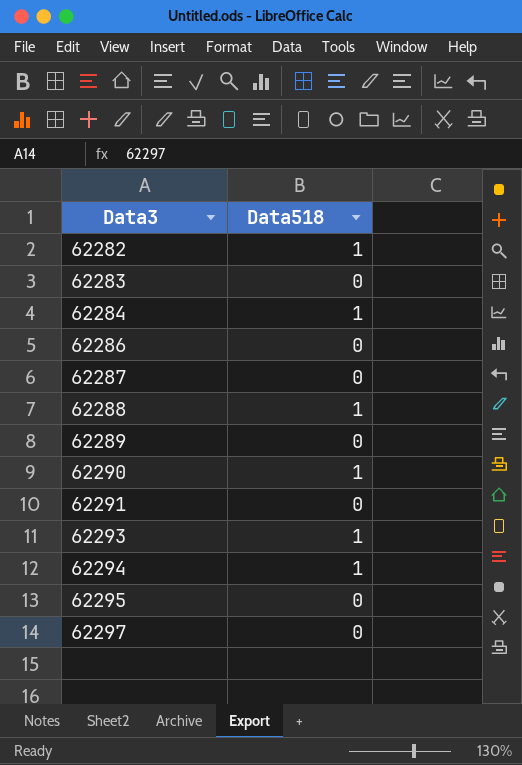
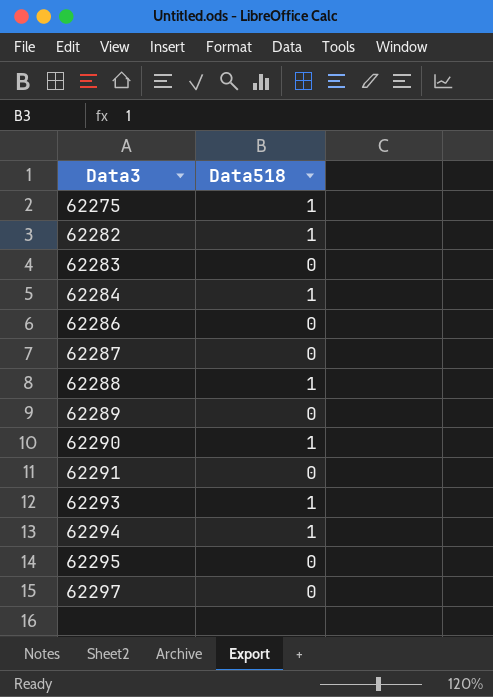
row 62275: none -> 1

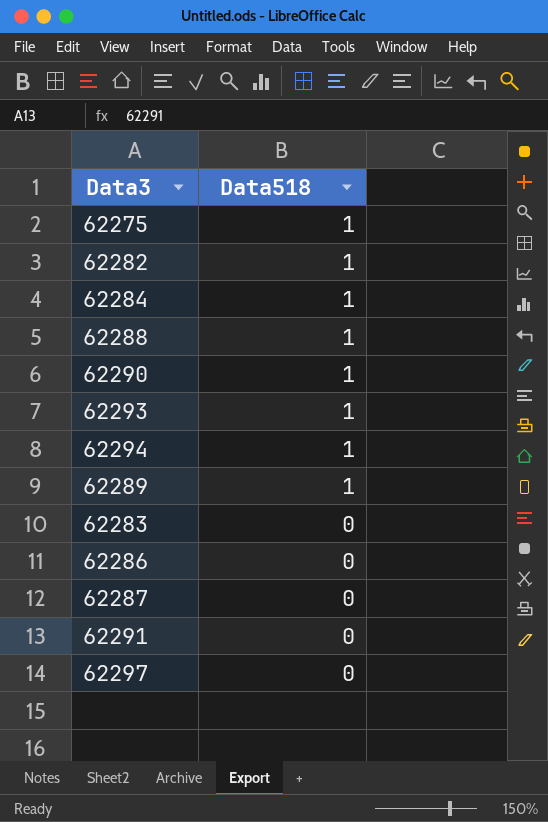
row order: Data3 ascending -> Data518 descending
row 62295: 0 -> none
62289 | Data518: 0 -> 1

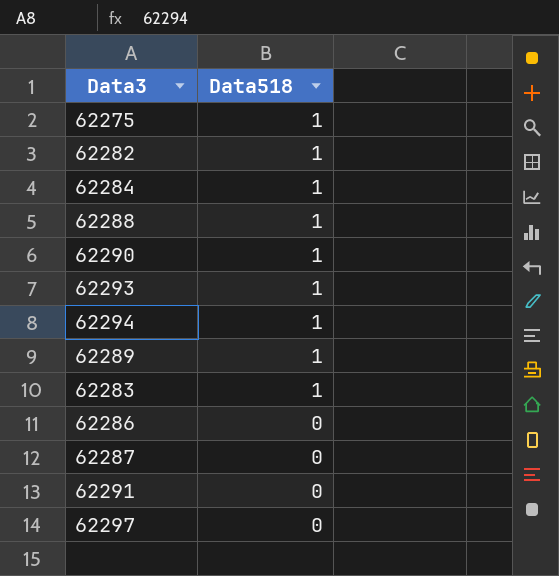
62283 | Data518: 0 -> 1

